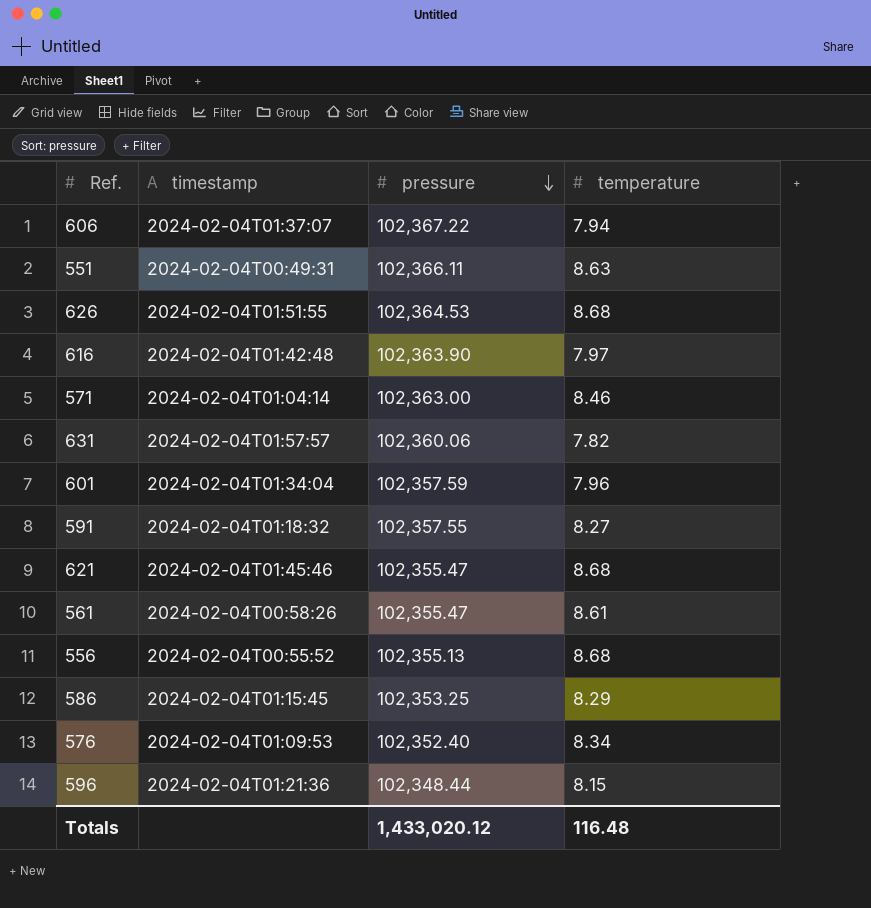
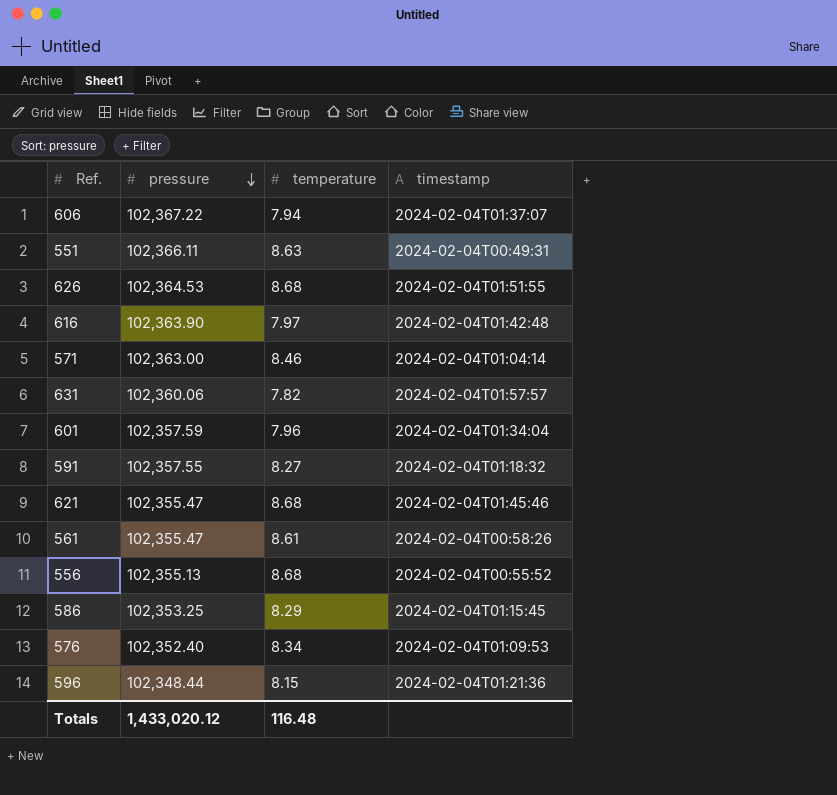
column timestamp | position: 2 -> 4

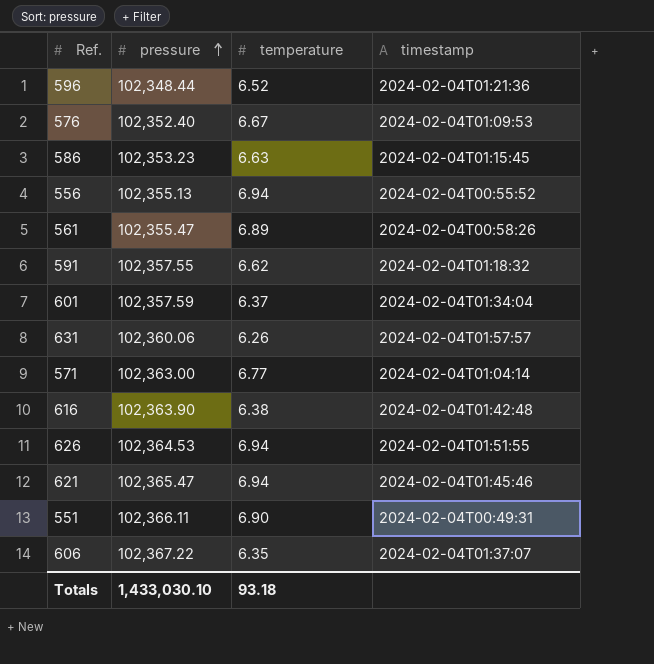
row order: pressure descending -> pressure ascending
596 | temperature: 8.15 -> 6.52
576 | temperature: 8.34 -> 6.67
586 | pressure: 102,353.25 -> 102,353.23
586 | temperature: 8.29 -> 6.63
556 | temperature: 8.68 -> 6.94
561 | temperature: 8.61 -> 6.89
591 | temperature: 8.27 -> 6.62
601 | temperature: 7.96 -> 6.37
631 | temperature: 7.82 -> 6.26
571 | temperature: 8.46 -> 6.77
616 | temperature: 7.97 -> 6.38
626 | temperature: 8.68 -> 6.94
621 | pressure: 102,355.47 -> 102,365.47
621 | temperature: 8.68 -> 6.94
551 | temperature: 8.63 -> 6.90
606 | temperature: 7.94 -> 6.35
Totals | pressure: 1,433,020.12 -> 1,433,030.10
Totals | temperature: 116.48 -> 93.18

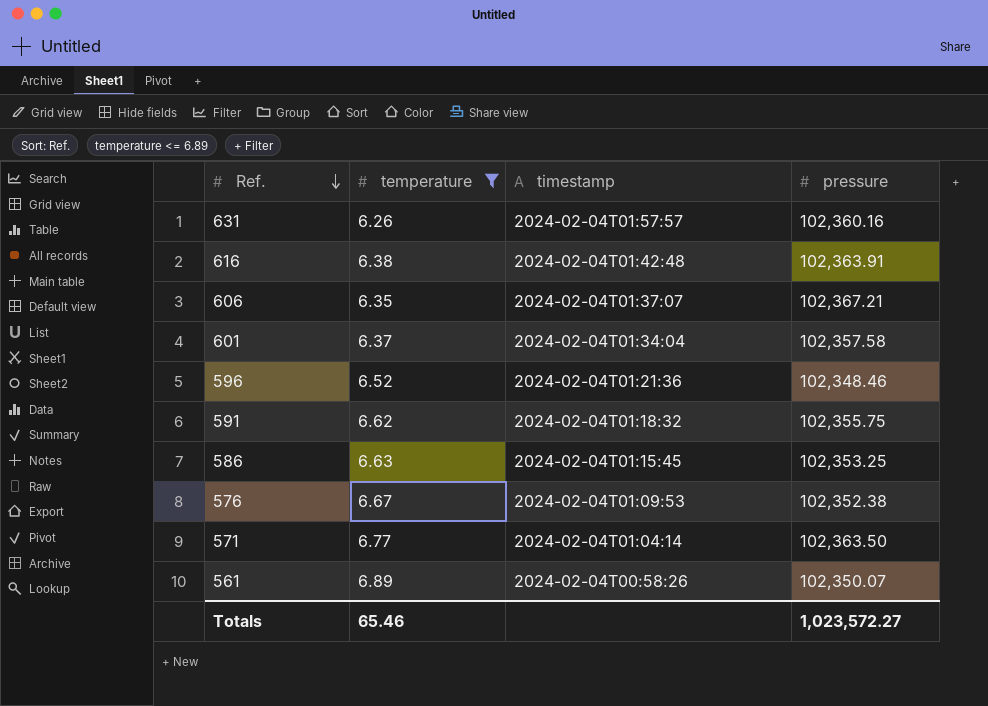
filter: none -> temperature <= 6.89
row order: pressure ascending -> Ref. descending
column pressure | position: 2 -> 4
631 | pressure: 102,360.06 -> 102,360.16
616 | pressure: 102,363.90 -> 102,363.91
606 | pressure: 102,367.22 -> 102,367.21
601 | pressure: 102,357.59 -> 102,357.58
596 | pressure: 102,348.44 -> 102,348.46
591 | pressure: 102,357.55 -> 102,355.75
586 | pressure: 102,353.23 -> 102,353.25
576 | pressure: 102,352.40 -> 102,352.38
571 | pressure: 102,363.00 -> 102,363.50
561 | pressure: 102,355.47 -> 102,350.07
Totals | temperature: 93.18 -> 65.46
Totals | pressure: 1,433,030.10 -> 1,023,572.27

